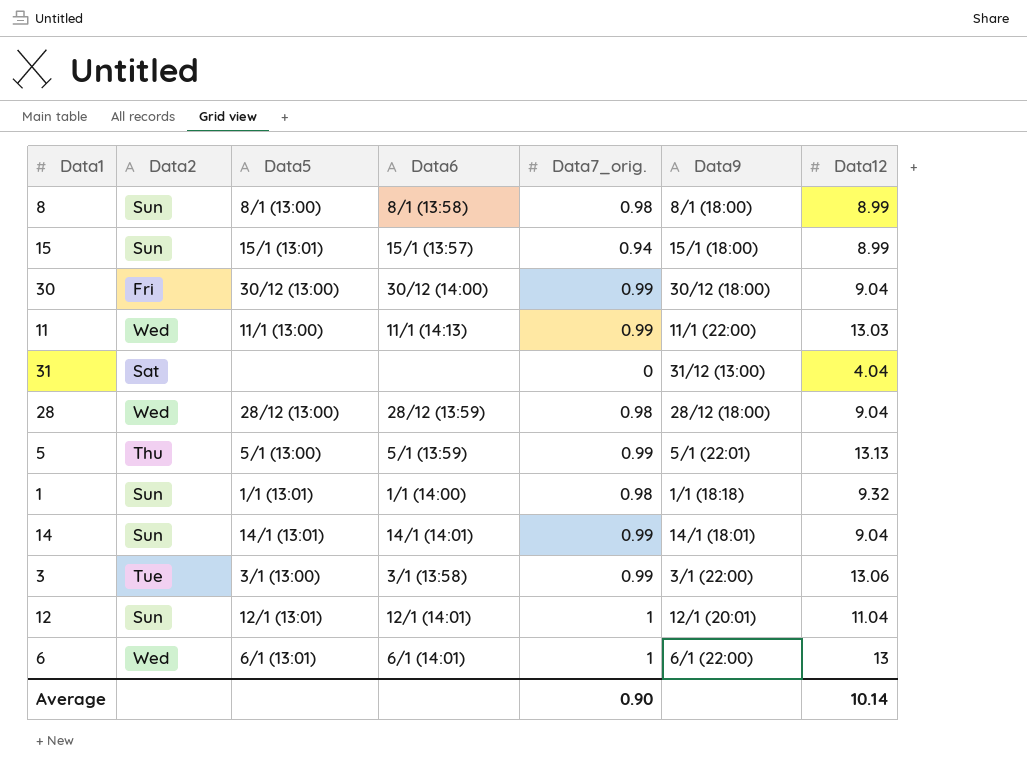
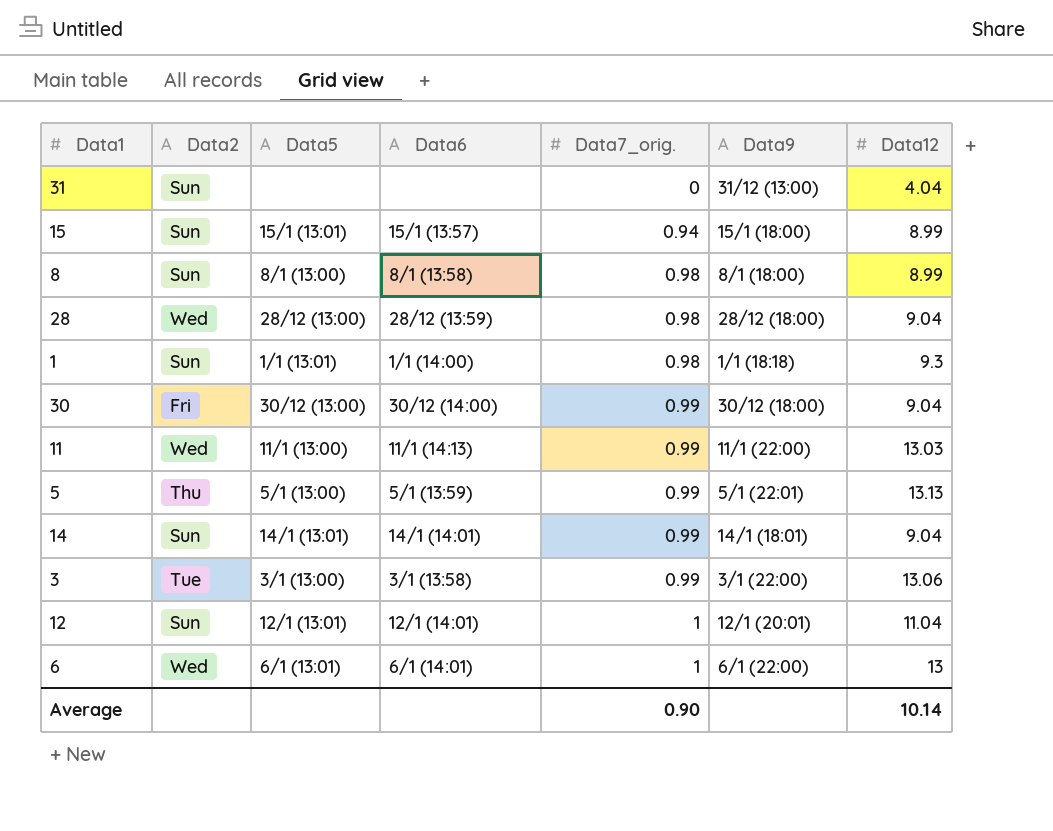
row order: none -> Data7_orig. ascending
31 | Data2: Sat -> Sun
1 | Data12: 9.32 -> 9.3

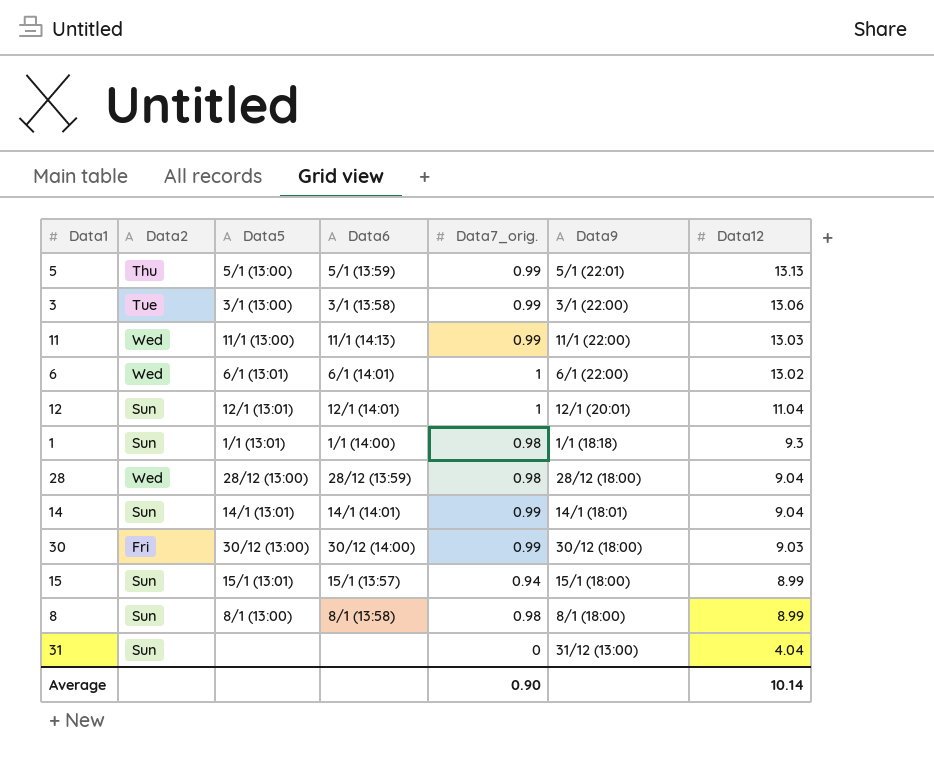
row order: Data7_orig. ascending -> Data12 descending
6 | Data12: 13 -> 13.02
30 | Data12: 9.04 -> 9.03

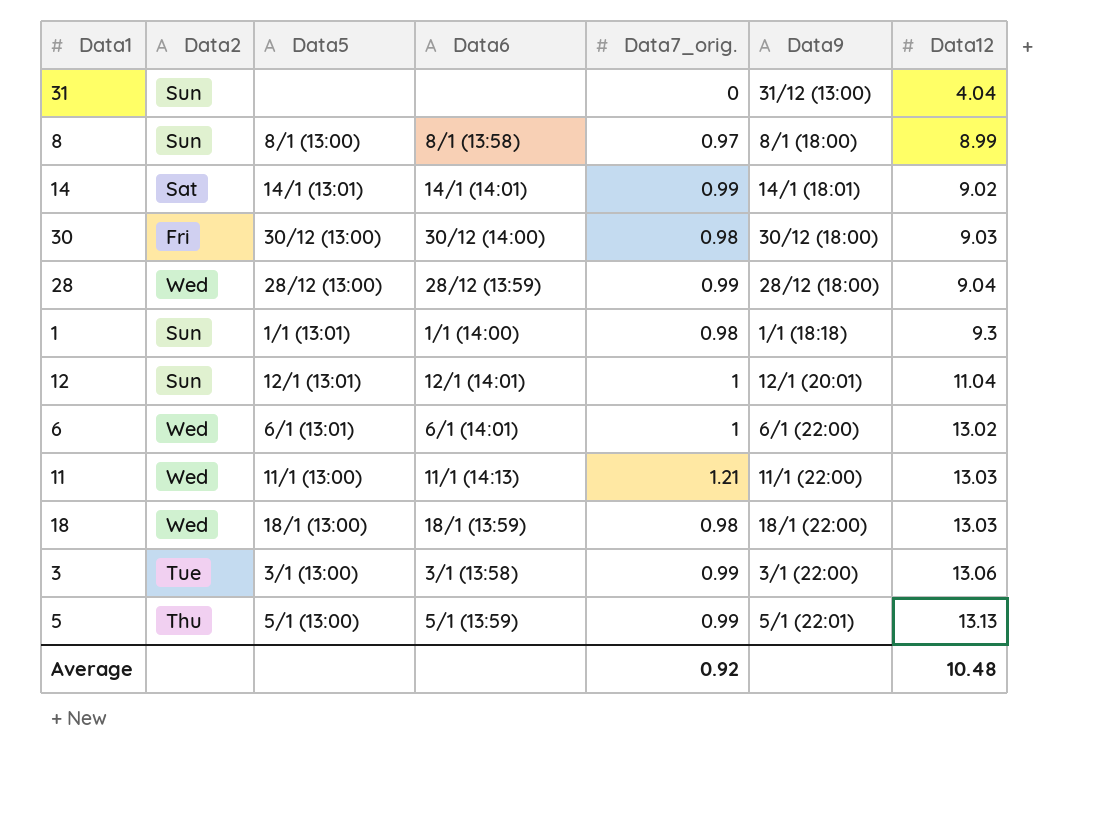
row order: Data12 descending -> Data12 ascending
row 15: Sun | 15/1 (13:01) | 15/1 (13:57) | 0.94 | 15/1 (18:00) | 8.99 -> none
8 | Data7_orig.: 0.98 -> 0.97
14 | Data2: Sun -> Sat
14 | Data12: 9.04 -> 9.02
30 | Data7_orig.: 0.99 -> 0.98
28 | Data7_orig.: 0.98 -> 0.99
11 | Data7_orig.: 0.99 -> 1.21
row 18: none -> Wed | 18/1 (13:00) | 18/1 (13:59) | 0.98 | 18/1 (22:00) | 13.03
Average | Data7_orig.: 0.90 -> 0.92
Average | Data12: 10.14 -> 10.48

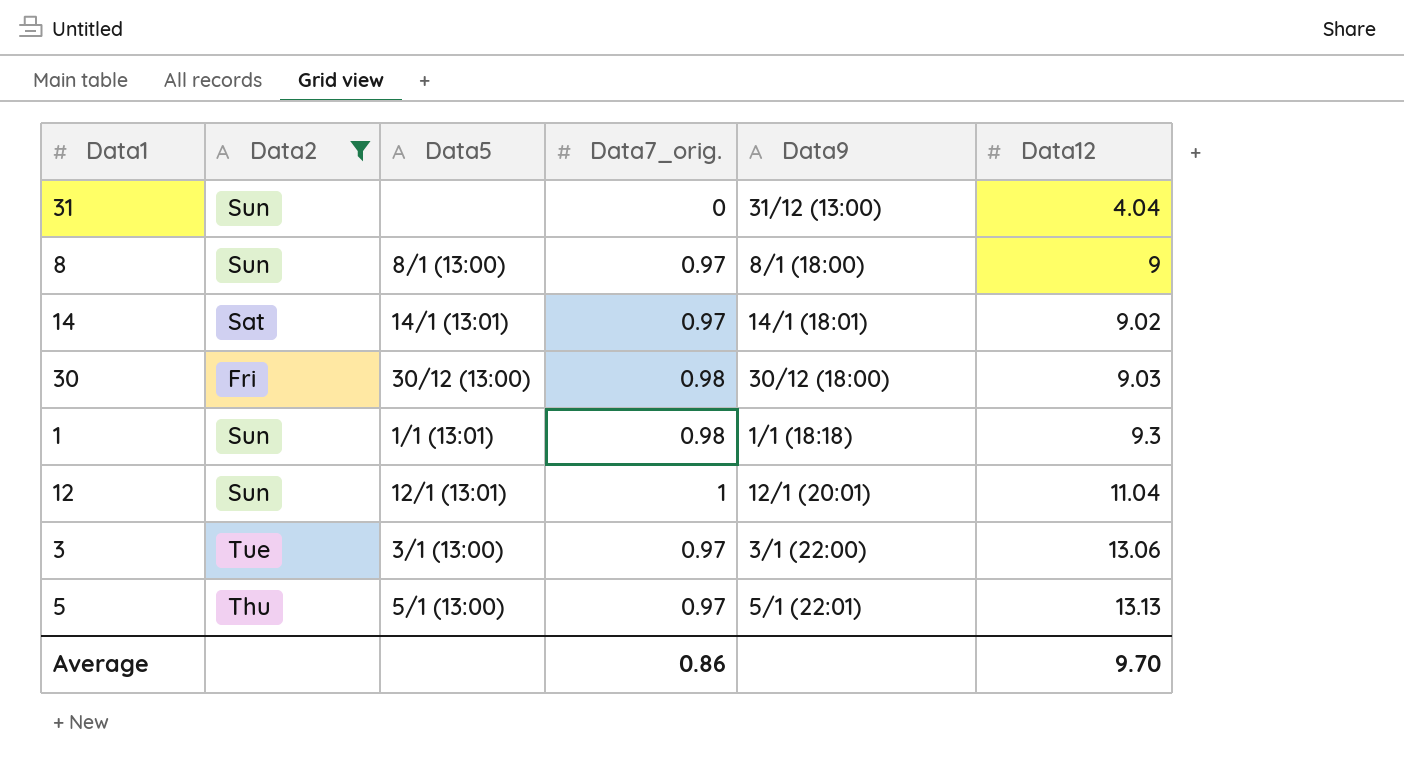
filter: none -> Data2 != Wed
column Data6 | position: 4 -> none
8 | Data12: 8.99 -> 9
14 | Data7_orig.: 0.99 -> 0.97
3 | Data7_orig.: 0.99 -> 0.97
5 | Data7_orig.: 0.99 -> 0.97
Average | Data7_orig.: 0.92 -> 0.86
Average | Data12: 10.48 -> 9.70

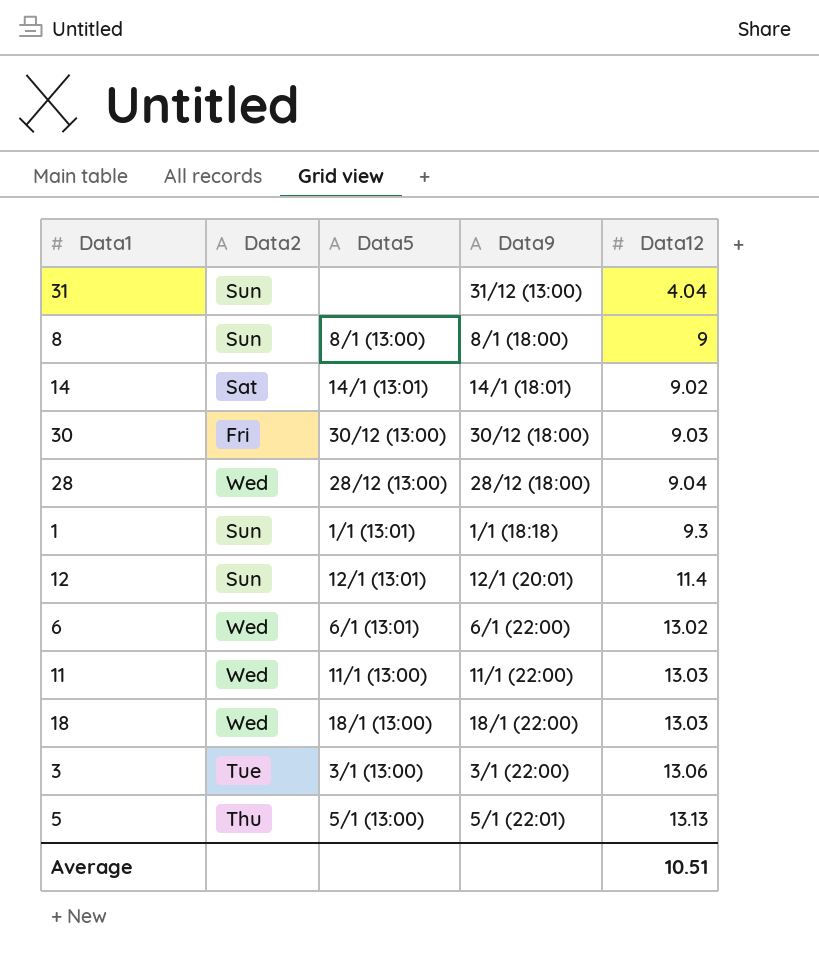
filter: Data2 != Wed -> none
column Data7_orig. | position: 4 -> none
12 | Data12: 11.04 -> 11.4
Average | Data12: 9.70 -> 10.51

